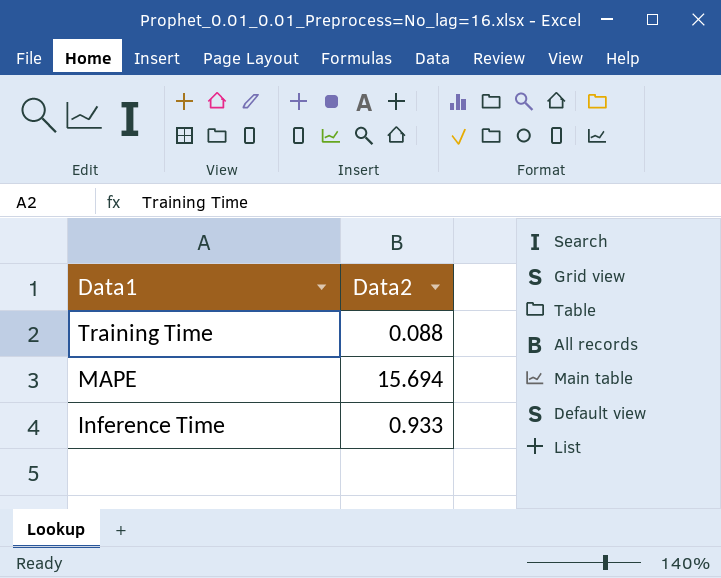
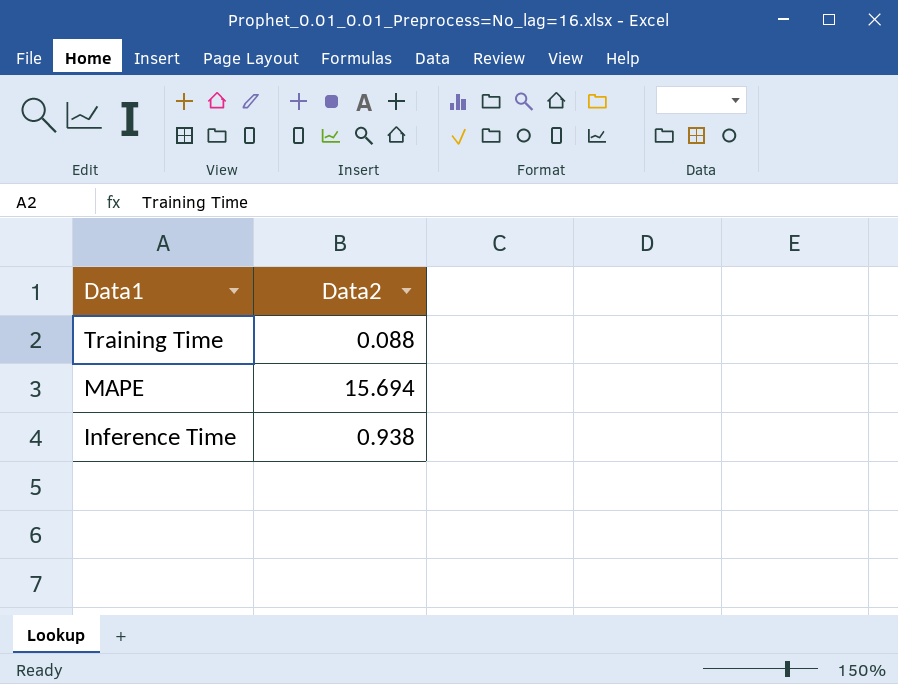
Inference Time | Data2: 0.933 -> 0.938

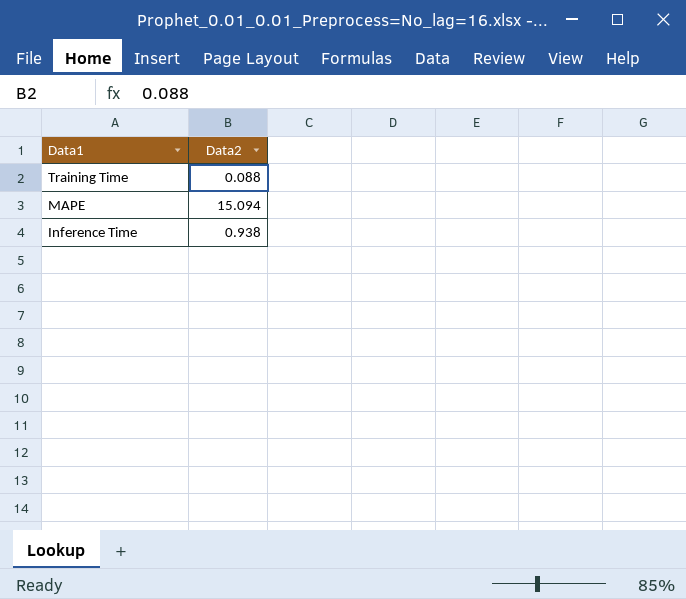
MAPE | Data2: 15.694 -> 15.094

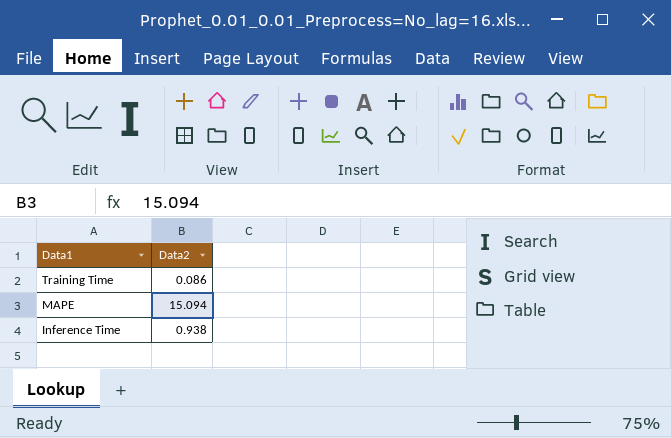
Training Time | Data2: 0.088 -> 0.086

